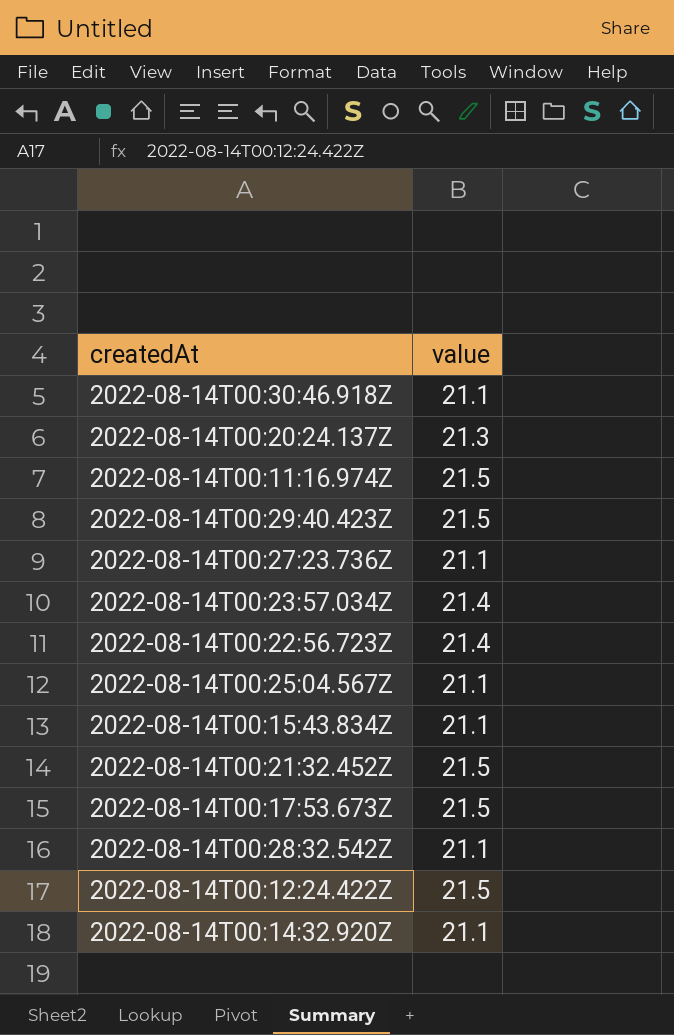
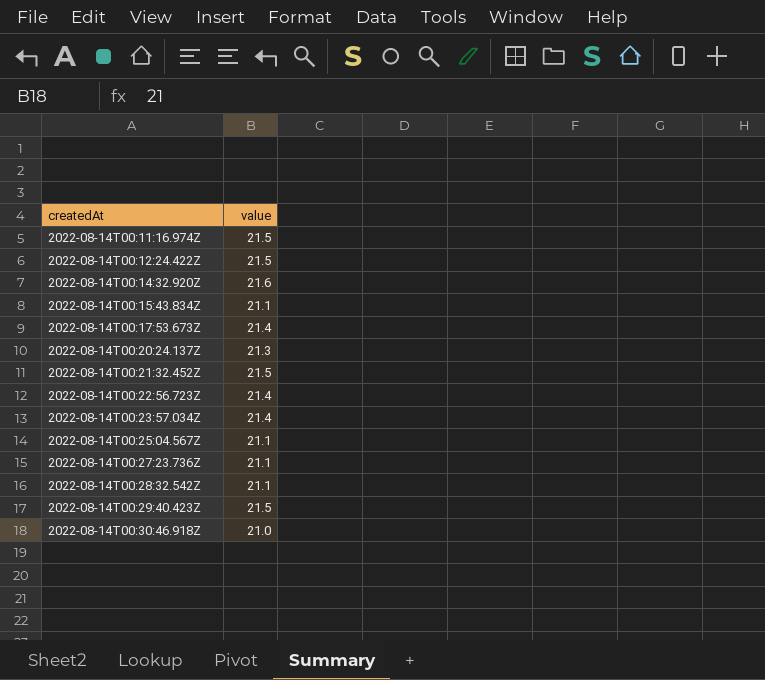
row order: none -> createdAt ascending
2022-08-14T00:14:32.920Z | value: 21.1 -> 21.6
2022-08-14T00:17:53.673Z | value: 21.5 -> 21.4
2022-08-14T00:30:46.918Z | value: 21.1 -> 21.0

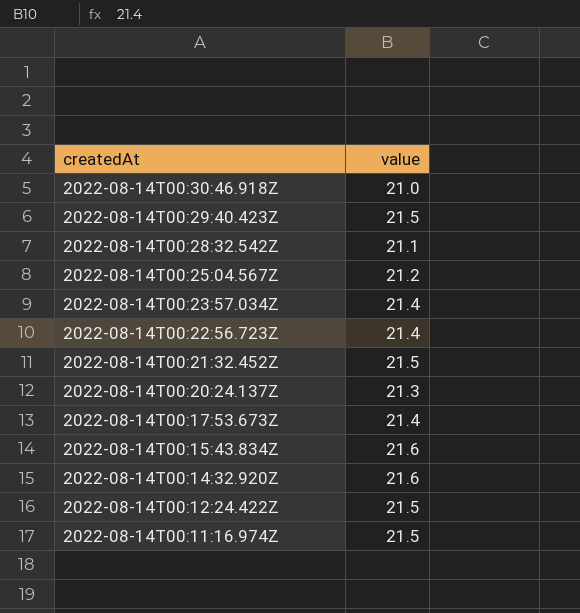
row order: createdAt ascending -> createdAt descending
row 2022-08-14T00:27:23.736Z: 21.1 -> none
2022-08-14T00:25:04.567Z | value: 21.1 -> 21.2
2022-08-14T00:15:43.834Z | value: 21.1 -> 21.6

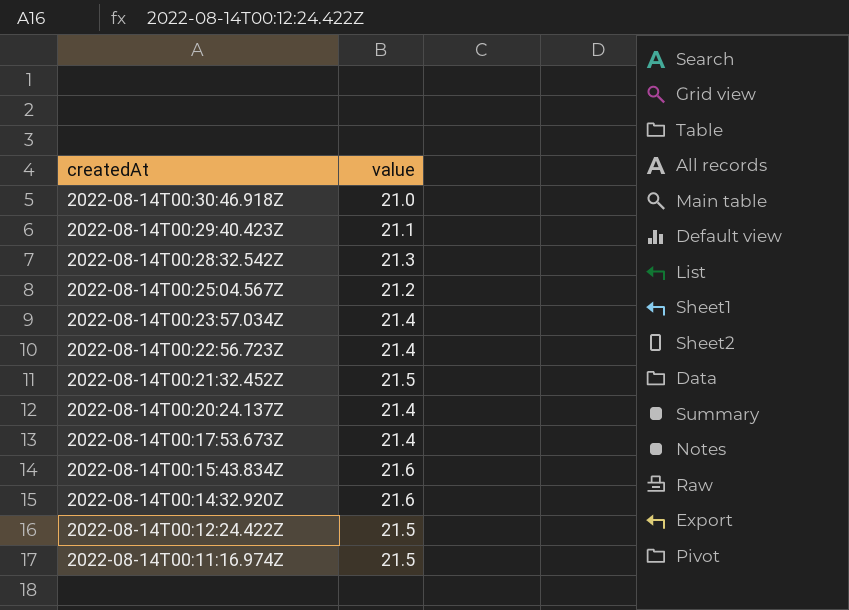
2022-08-14T00:29:40.423Z | value: 21.5 -> 21.1
2022-08-14T00:28:32.542Z | value: 21.1 -> 21.3
2022-08-14T00:20:24.137Z | value: 21.3 -> 21.4

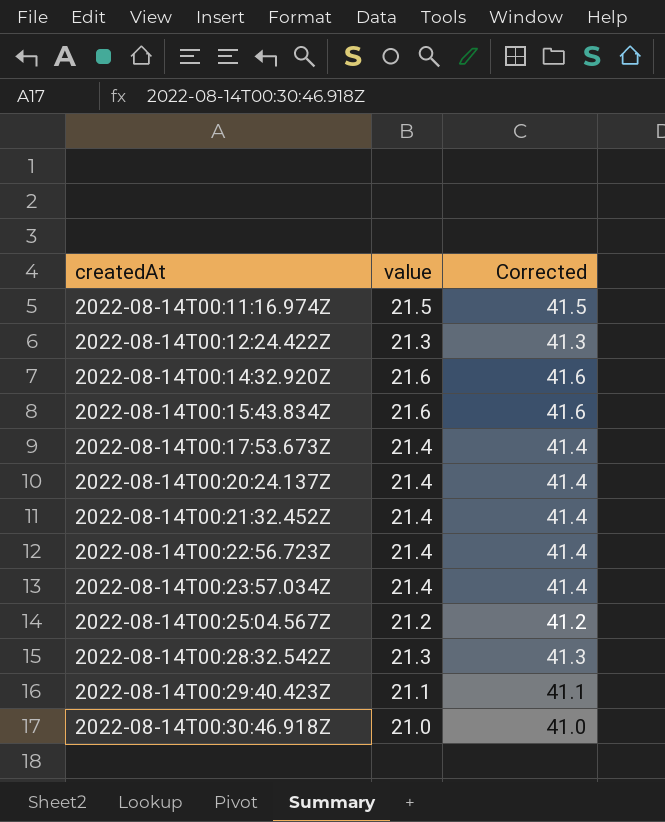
row order: createdAt descending -> createdAt ascending
column Corrected | formula: none -> [value] + 20
2022-08-14T00:12:24.422Z | value: 21.5 -> 21.3
2022-08-14T00:21:32.452Z | value: 21.5 -> 21.4

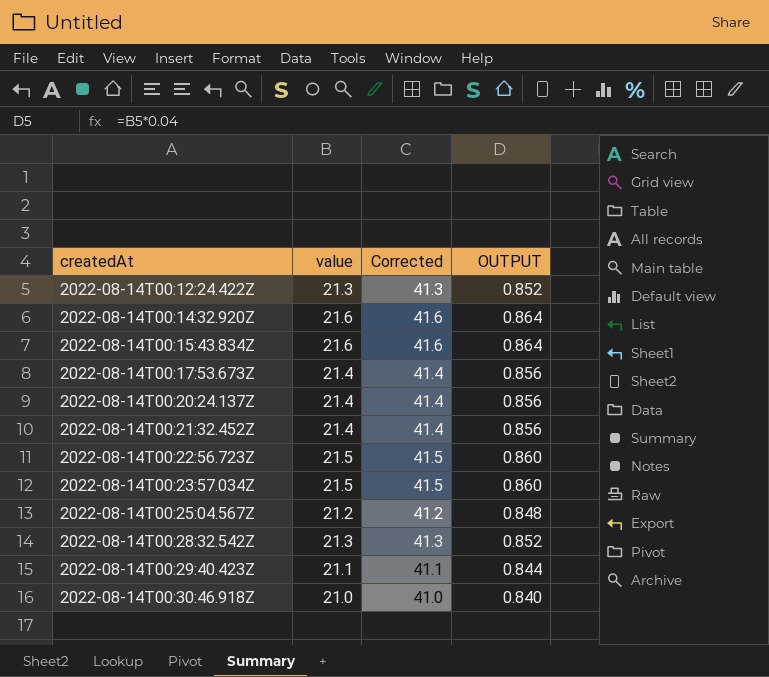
column OUTPUT | formula: none -> [value] * 0.04
row 2022-08-14T00:11:16.974Z: 21.5 | 41.5 -> none
2022-08-14T00:22:56.723Z | value: 21.4 -> 21.5
2022-08-14T00:22:56.723Z | Corrected: 41.4 -> 41.5
2022-08-14T00:23:57.034Z | value: 21.4 -> 21.5
2022-08-14T00:23:57.034Z | Corrected: 41.4 -> 41.5

